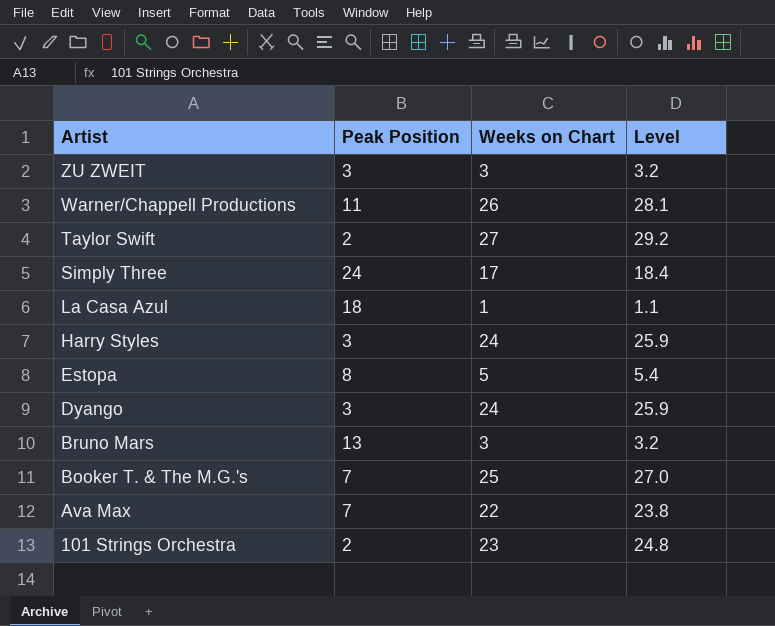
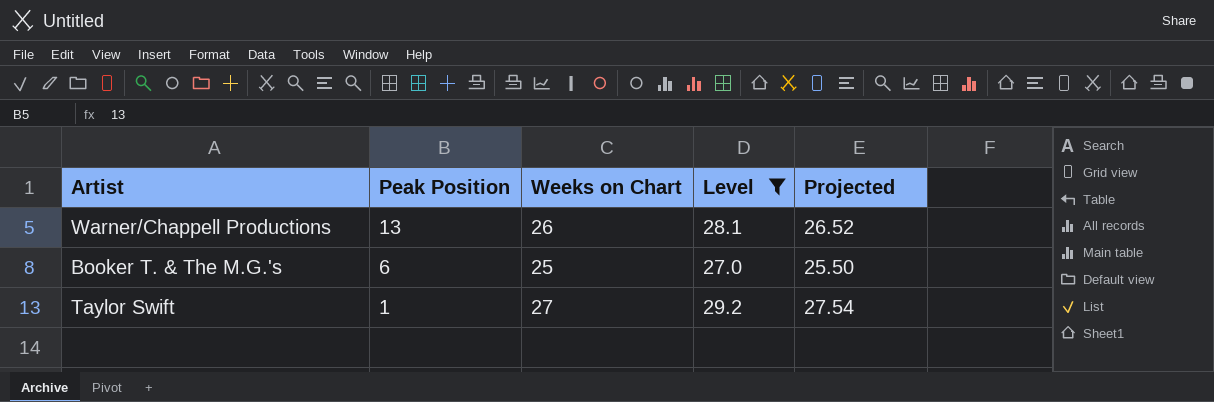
filter: none -> Level >= 27.0
row order: Artist descending -> Peak Position descending
column Projected | formula: none -> [Weeks on Chart] * 1.02
Warner/Chappell Productions | Peak Position: 11 -> 13
Booker T. & The M.G.'s | Peak Position: 7 -> 6
Taylor Swift | Peak Position: 2 -> 1

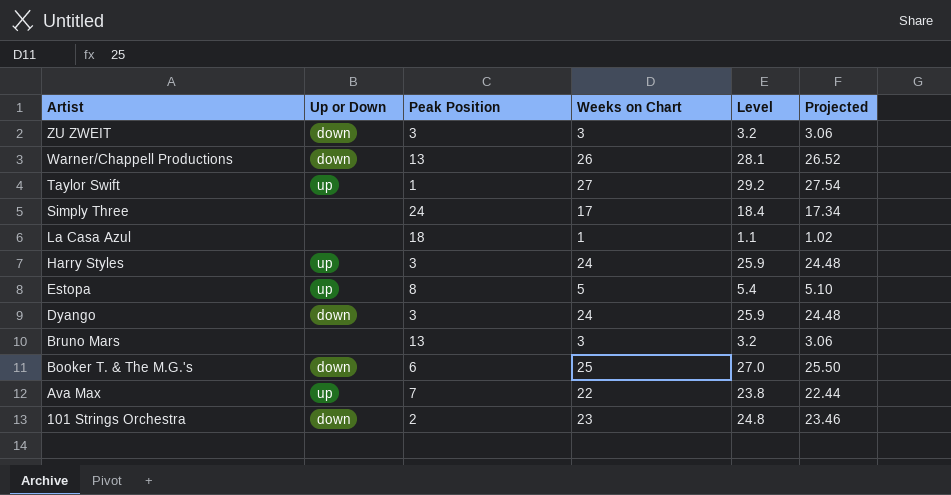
filter: Level >= 27.0 -> none
row order: Peak Position descending -> Artist descending
column Up or Down | position: none -> 2

